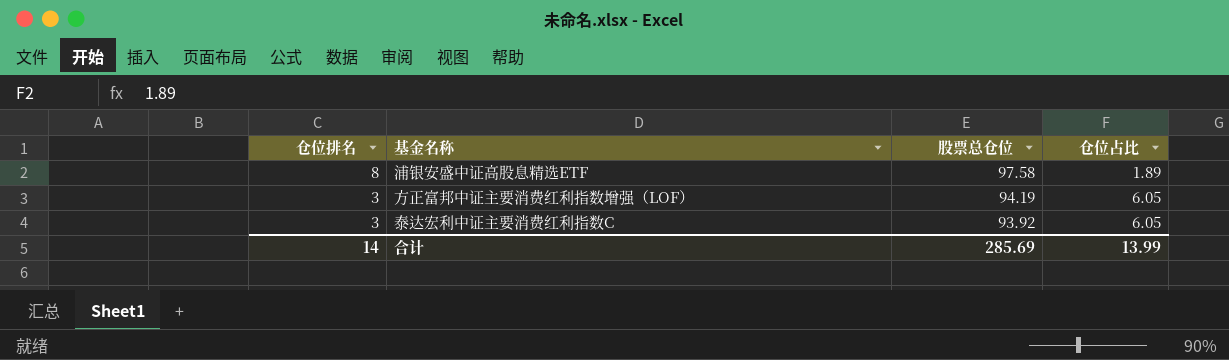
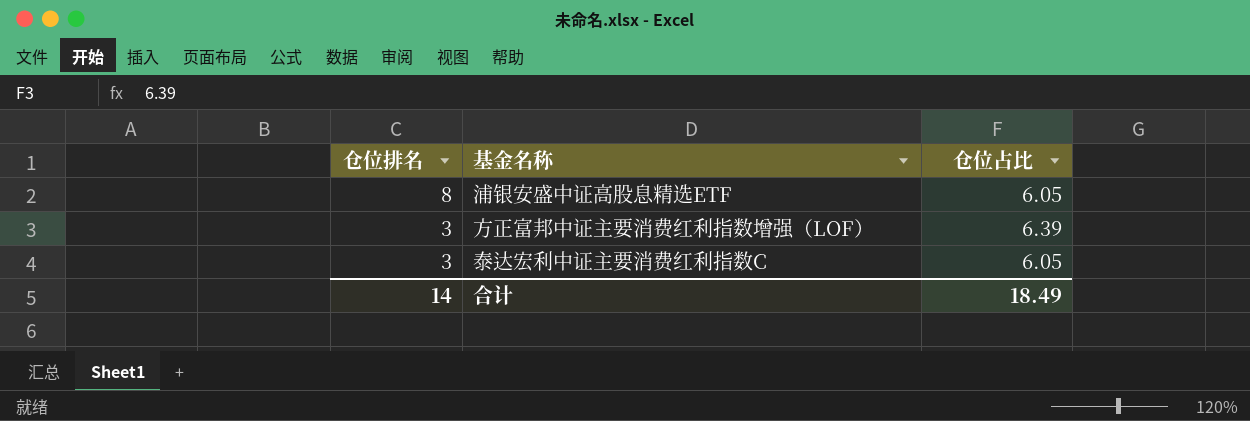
column 股票总仓位 | position: 3 -> none
浦银安盛中证高股息精选ETF | 仓位占比: 1.89 -> 6.05
方正富邦中证主要消费红利指数增强（LOF） | 仓位占比: 6.05 -> 6.39
合计 | 仓位占比: 13.99 -> 18.49

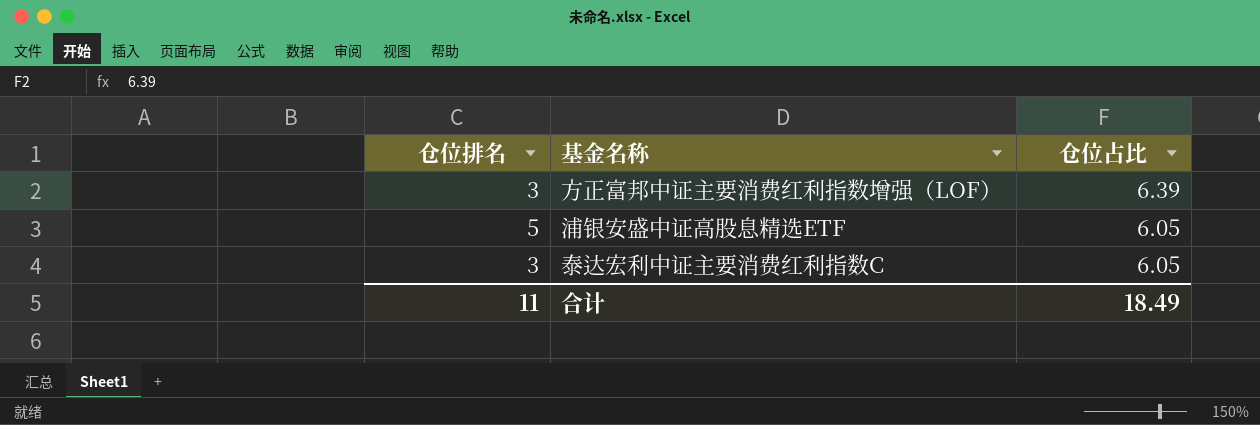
row order: 仓位排名 descending -> 仓位占比 descending
浦银安盛中证高股息精选ETF | 仓位排名: 8 -> 5
合计 | 仓位排名: 14 -> 11

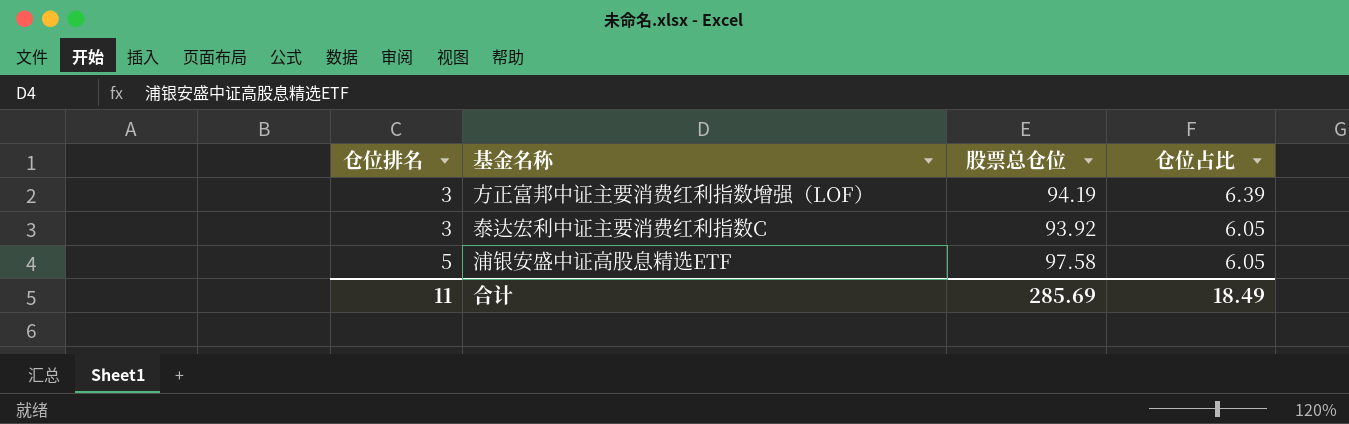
row order: 仓位占比 descending -> 仓位排名 ascending
column 股票总仓位 | position: none -> 3

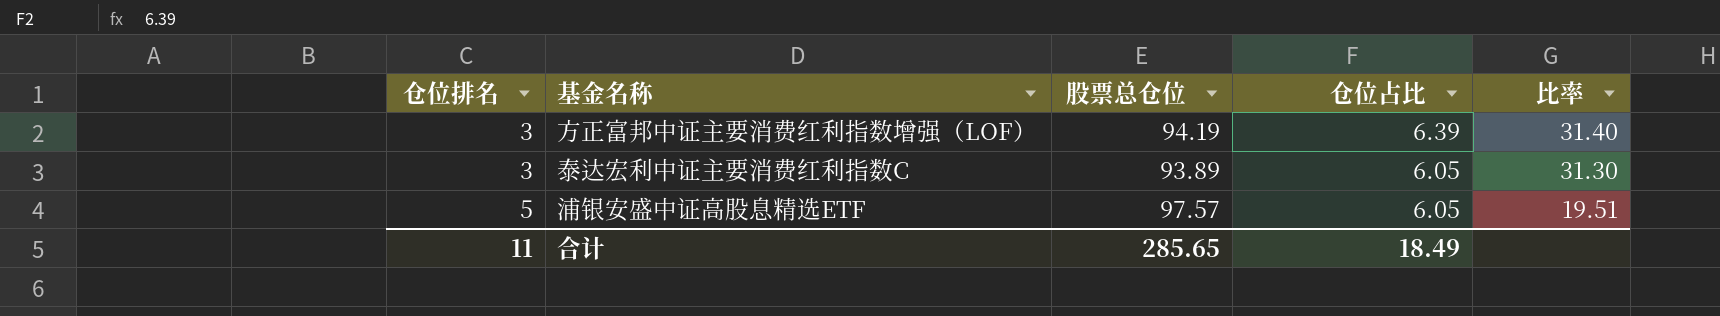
column 比率 | formula: none -> [股票总仓位] / [仓位排名]
泰达宏利中证主要消费红利指数C | 股票总仓位: 93.92 -> 93.89
浦银安盛中证高股息精选ETF | 股票总仓位: 97.58 -> 97.57
合计 | 股票总仓位: 285.69 -> 285.65

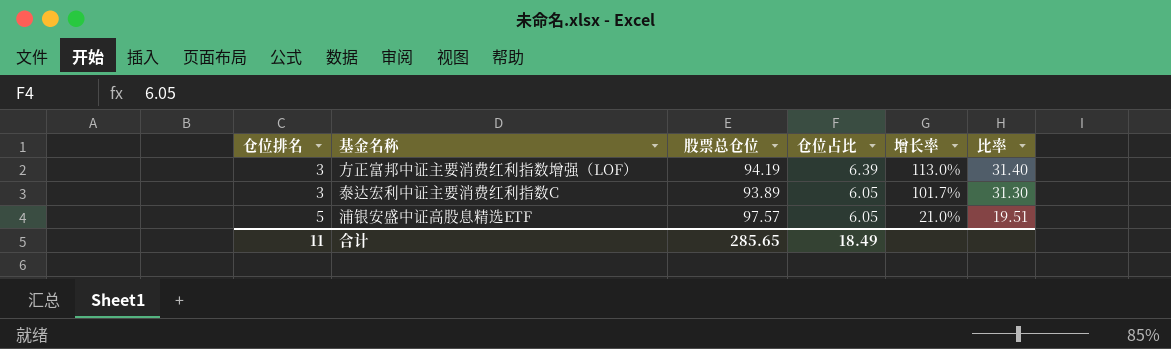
column 增长率 | formula: none -> ([仓位占比] - [仓位排名]) / [仓位排名]

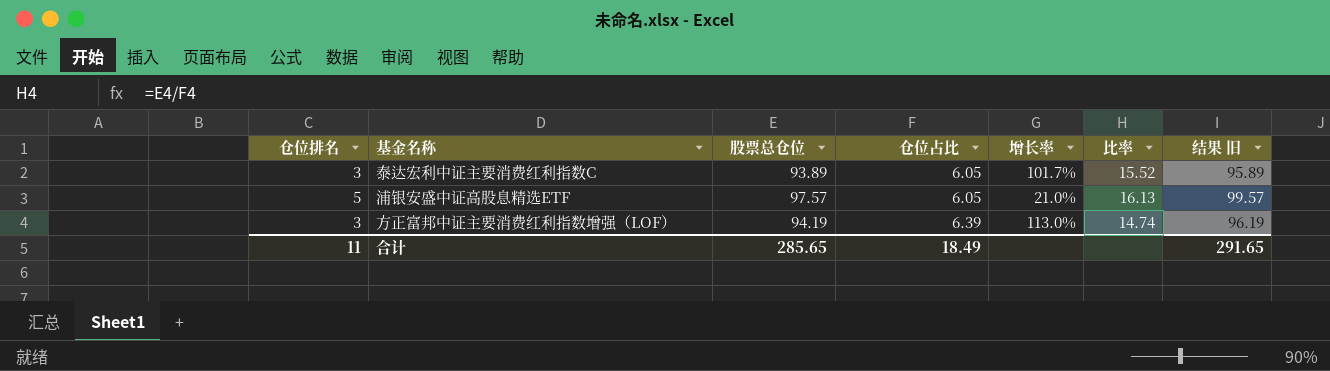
row order: 仓位排名 ascending -> 仓位占比 ascending
column 比率 | formula: [股票总仓位] / [仓位排名] -> [股票总仓位] / [仓位占比]
column 结果 旧 | formula: none -> [股票总仓位] + 2

